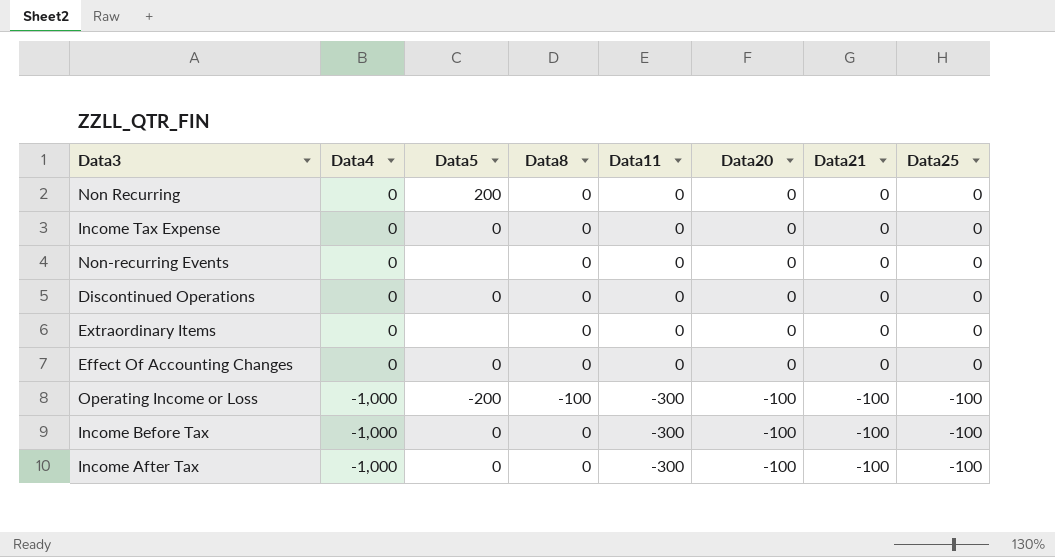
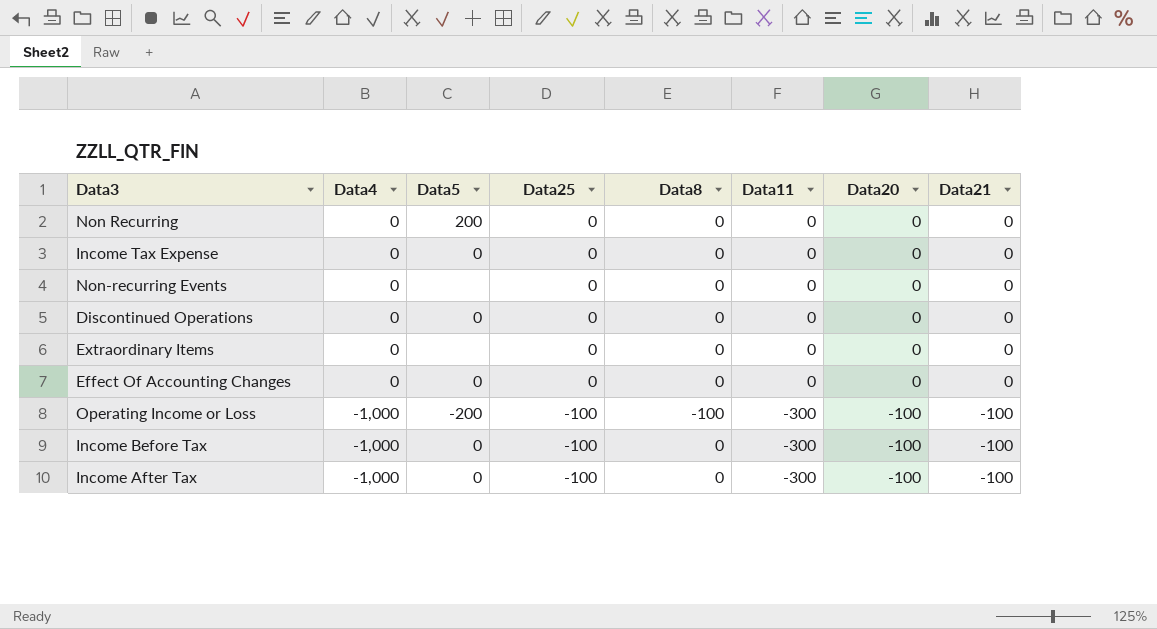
column Data25 | position: 8 -> 4

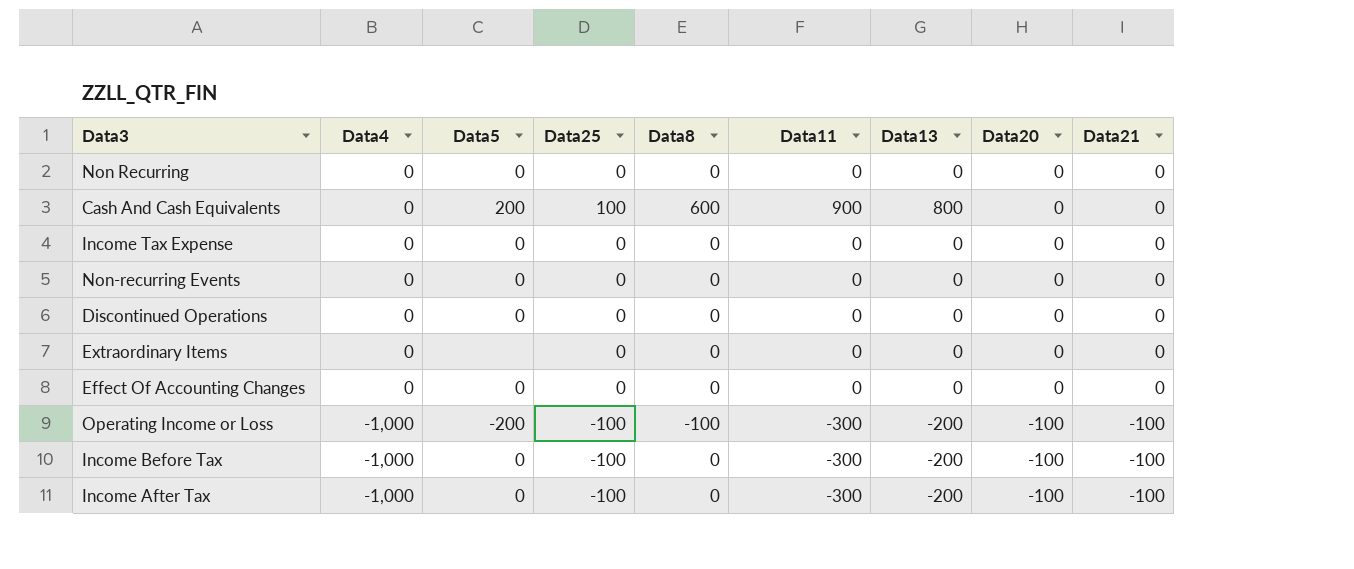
column Data13 | position: none -> 7
Non Recurring | Data5: 200 -> 0
row Cash And Cash Equivalents: none -> 0 | 200 | 100 | 600 | 900 | 800 | 0 | 0
Non-recurring Events | Data5: none -> 0

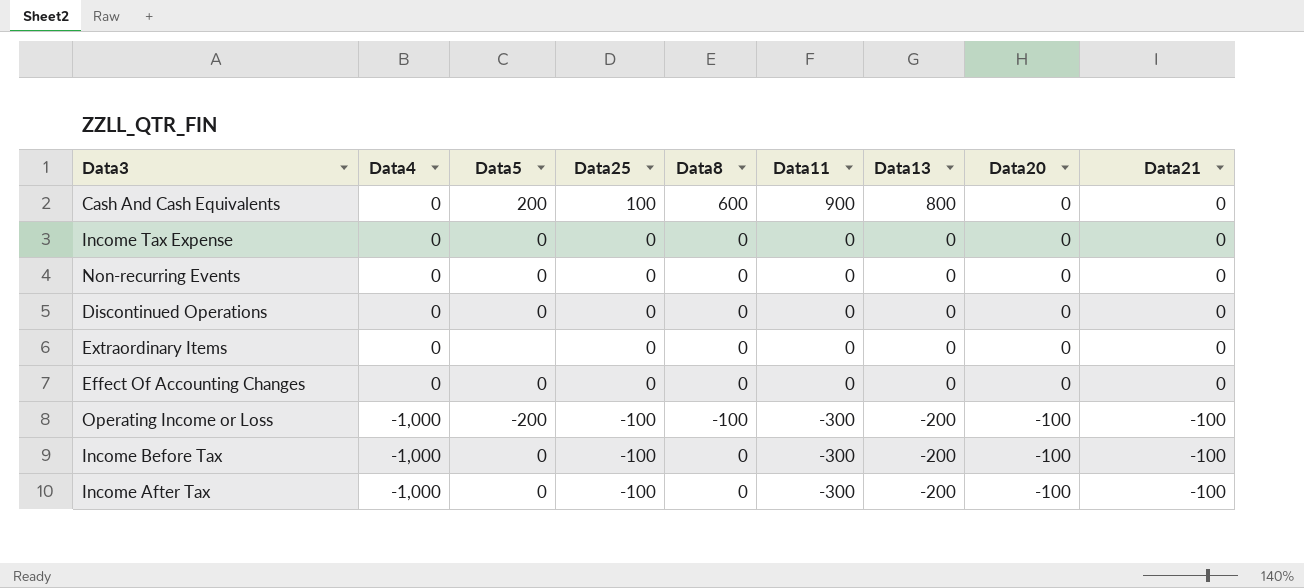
row Non Recurring: 0 | 0 | 0 | 0 | 0 | 0 | 0 | 0 -> none

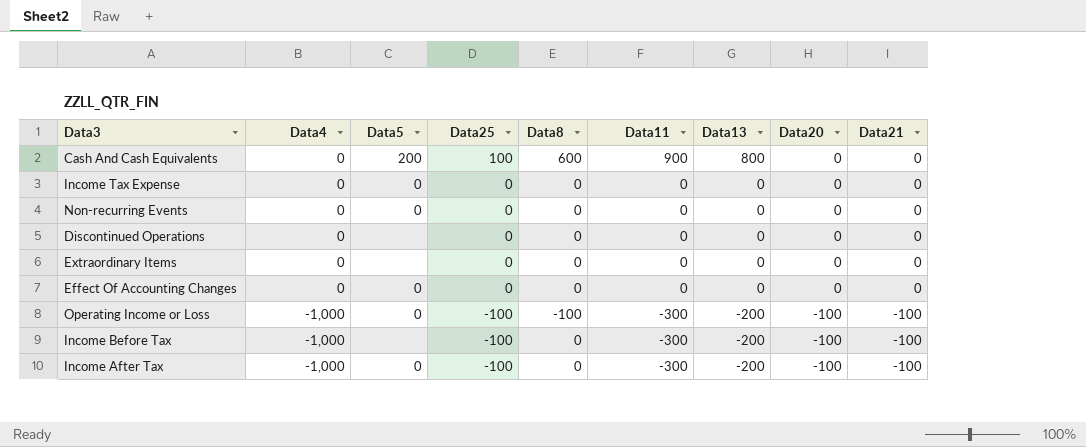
Discontinued Operations | Data5: 0 -> none
Operating Income or Loss | Data5: -200 -> 0
Income Before Tax | Data5: 0 -> none

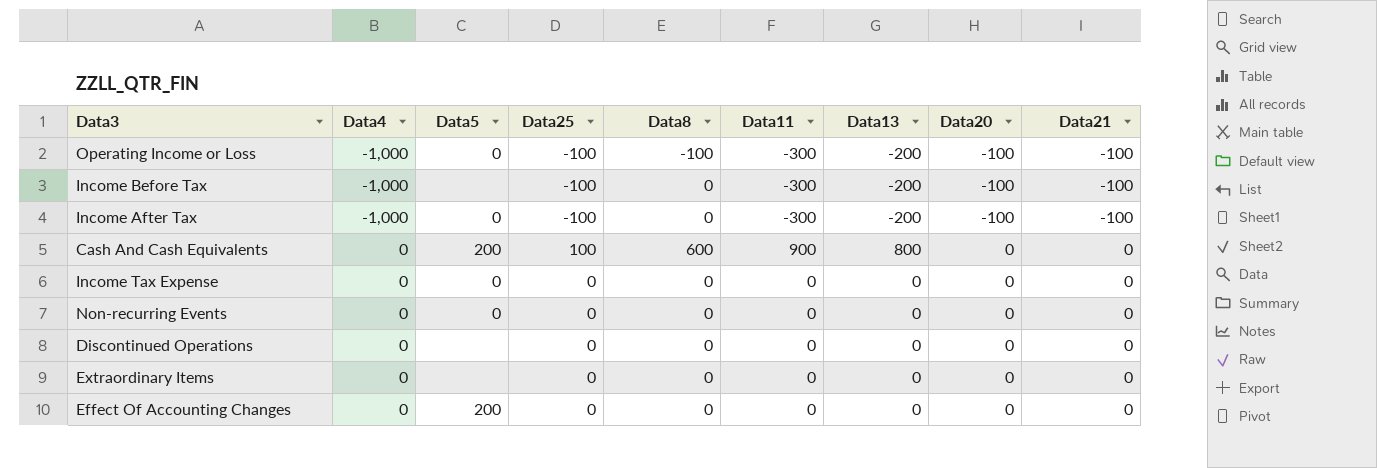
row order: Data4 descending -> Data4 ascending
Effect Of Accounting Changes | Data5: 0 -> 200

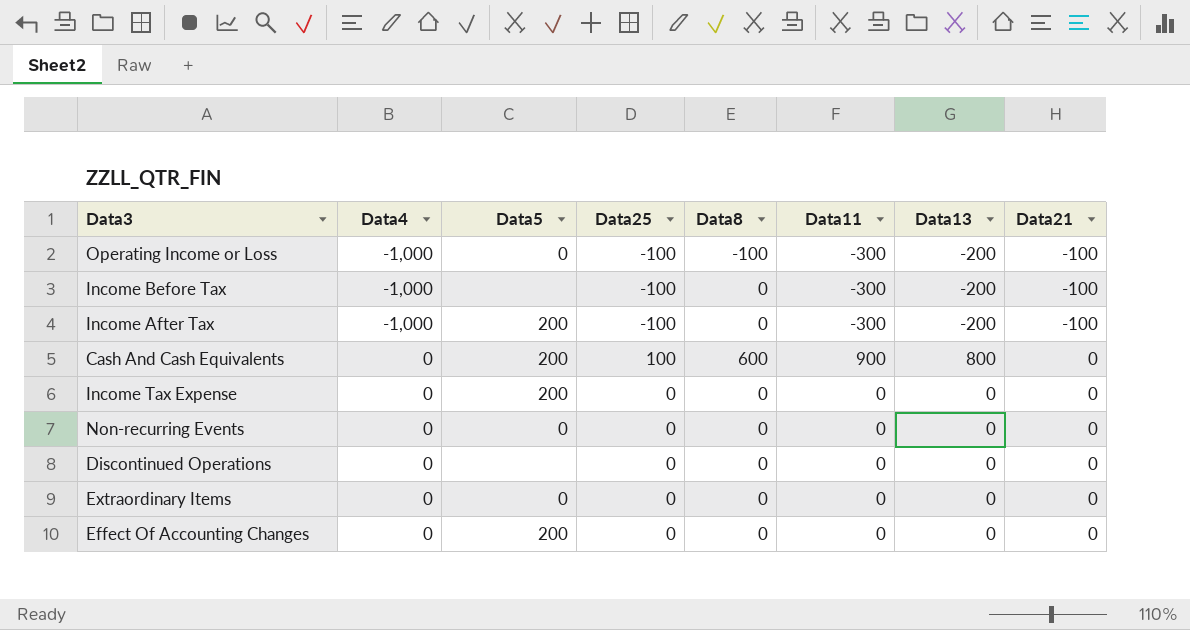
column Data20 | position: 8 -> none
Income After Tax | Data5: 0 -> 200
Income Tax Expense | Data5: 0 -> 200
Extraordinary Items | Data5: none -> 0

